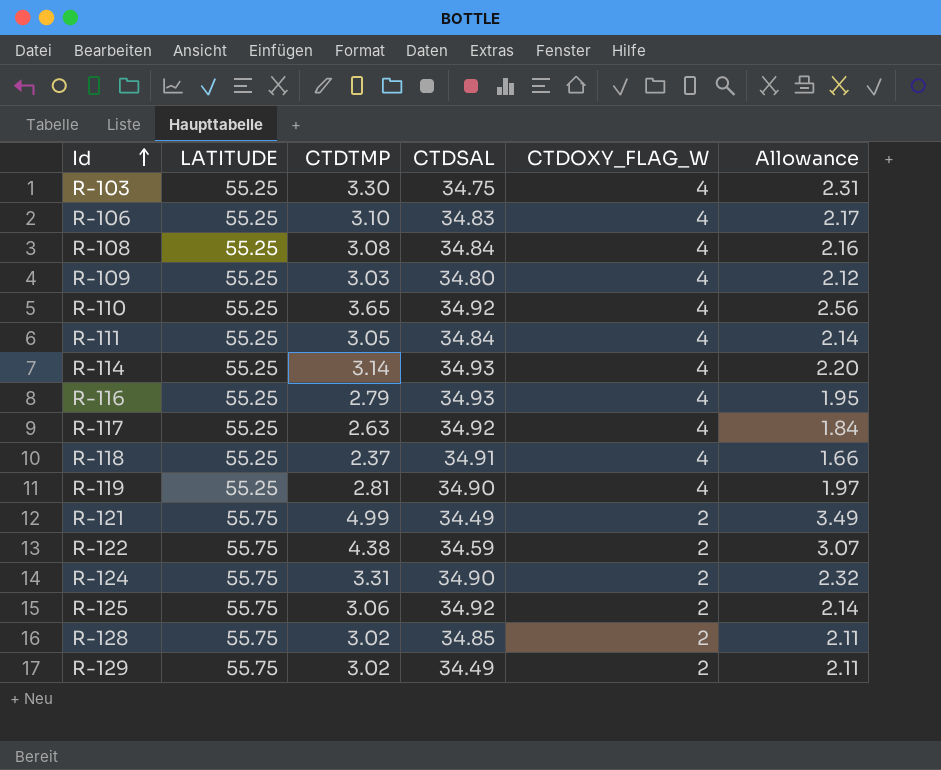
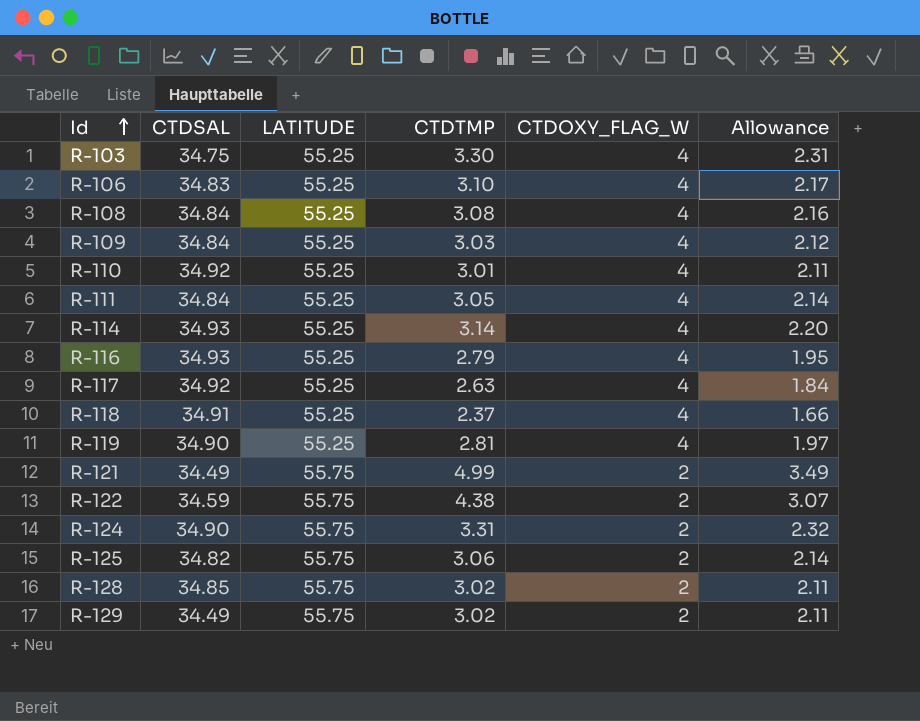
column CTDSAL | position: 4 -> 2
R-109 | CTDSAL: 34.80 -> 34.84
R-110 | CTDTMP: 3.65 -> 3.01
R-110 | Allowance: 2.56 -> 2.11
R-125 | CTDSAL: 34.92 -> 34.82

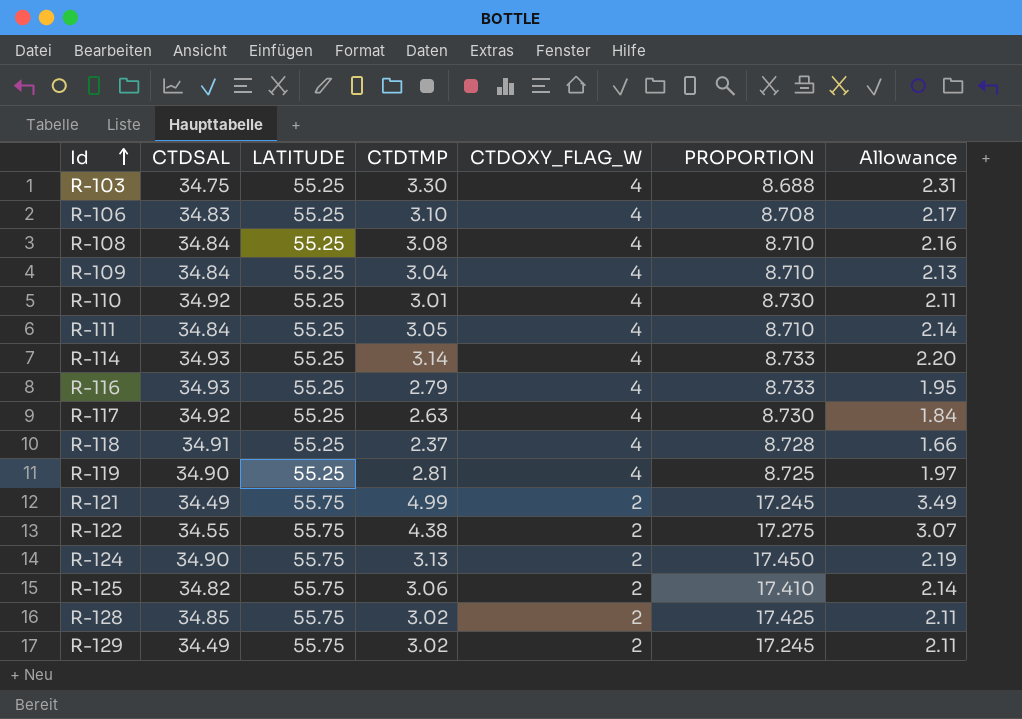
column PROPORTION | formula: none -> [CTDSAL] / [CTDOXY_FLAG_W]
R-109 | CTDTMP: 3.03 -> 3.04
R-109 | Allowance: 2.12 -> 2.13
R-122 | CTDSAL: 34.59 -> 34.55
R-124 | CTDTMP: 3.31 -> 3.13
R-124 | Allowance: 2.32 -> 2.19

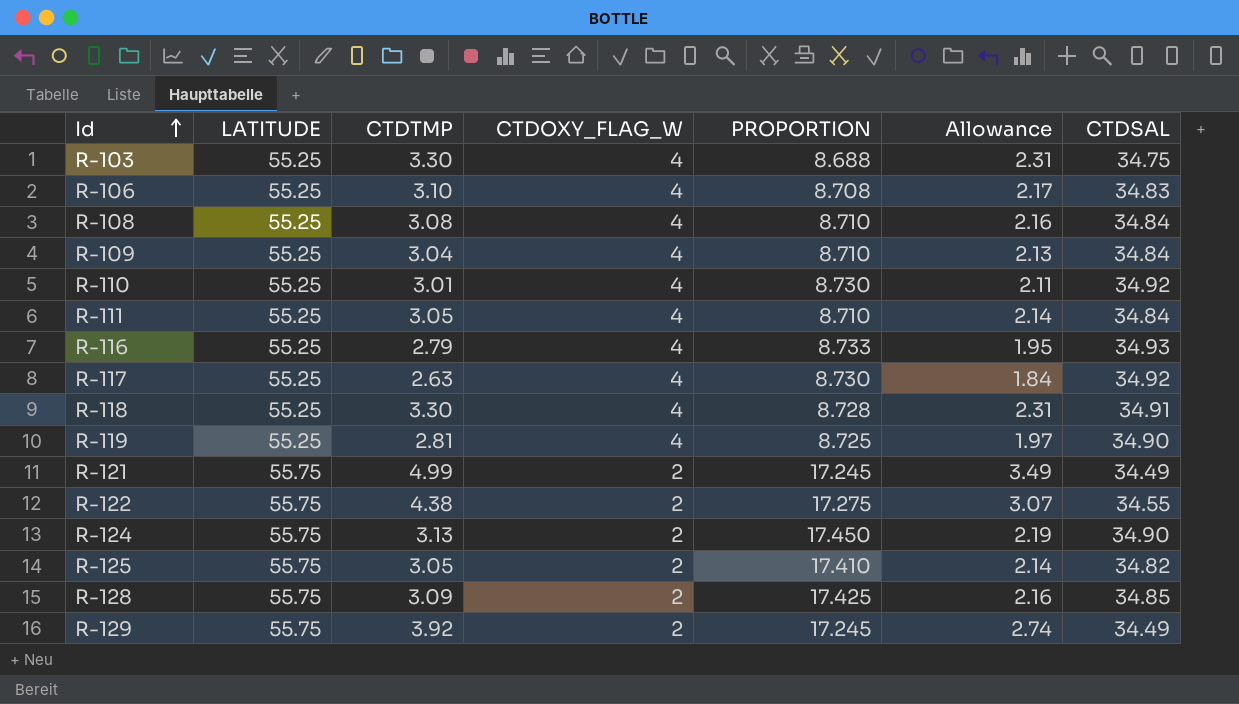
column CTDSAL | position: 2 -> 7
row R-114: 34.93 | 55.25 | 3.14 | 4 | 8.733 | 2.20 -> none
R-118 | CTDTMP: 2.37 -> 3.30
R-118 | Allowance: 1.66 -> 2.31
R-125 | CTDTMP: 3.06 -> 3.05
R-128 | CTDTMP: 3.02 -> 3.09
R-128 | Allowance: 2.11 -> 2.16
R-129 | CTDTMP: 3.02 -> 3.92
R-129 | Allowance: 2.11 -> 2.74

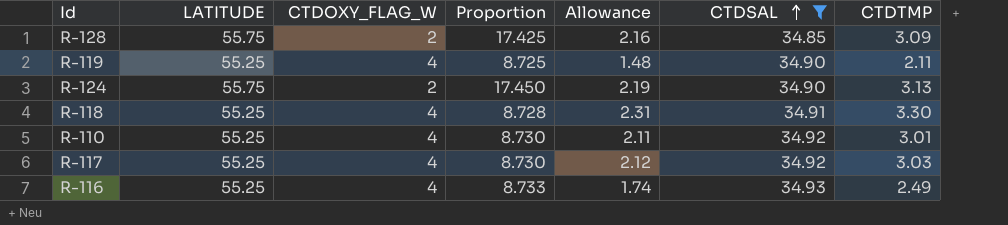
filter: none -> CTDSAL >= 34.85
row order: Id ascending -> CTDSAL ascending
column name: PROPORTION -> Proportion
column CTDTMP | position: 3 -> 7
R-119 | Allowance: 1.97 -> 1.48
R-119 | CTDTMP: 2.81 -> 2.11
R-117 | Allowance: 1.84 -> 2.12
R-117 | CTDTMP: 2.63 -> 3.03
R-116 | Allowance: 1.95 -> 1.74
R-116 | CTDTMP: 2.79 -> 2.49

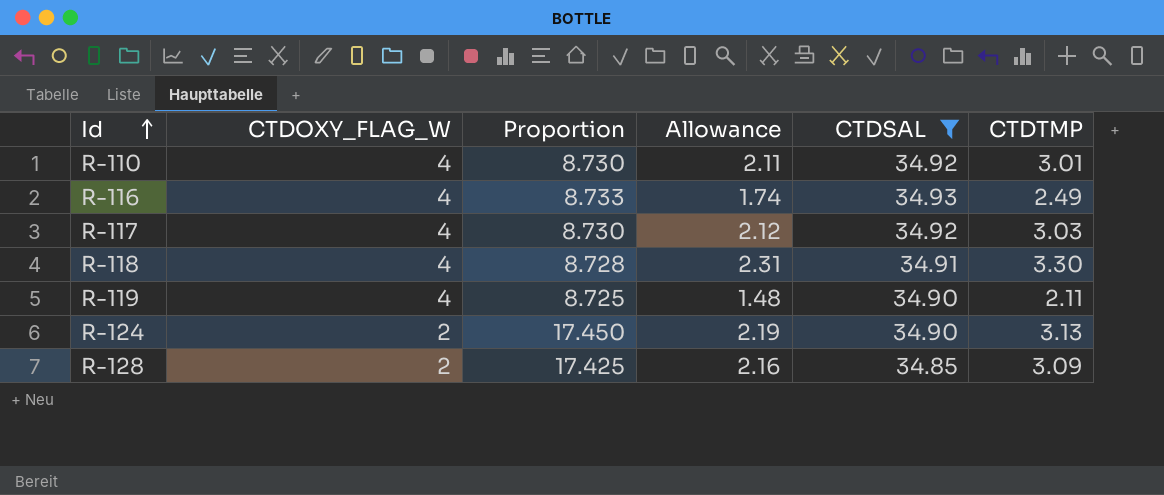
row order: CTDSAL ascending -> Id ascending
column LATITUDE | position: 2 -> none

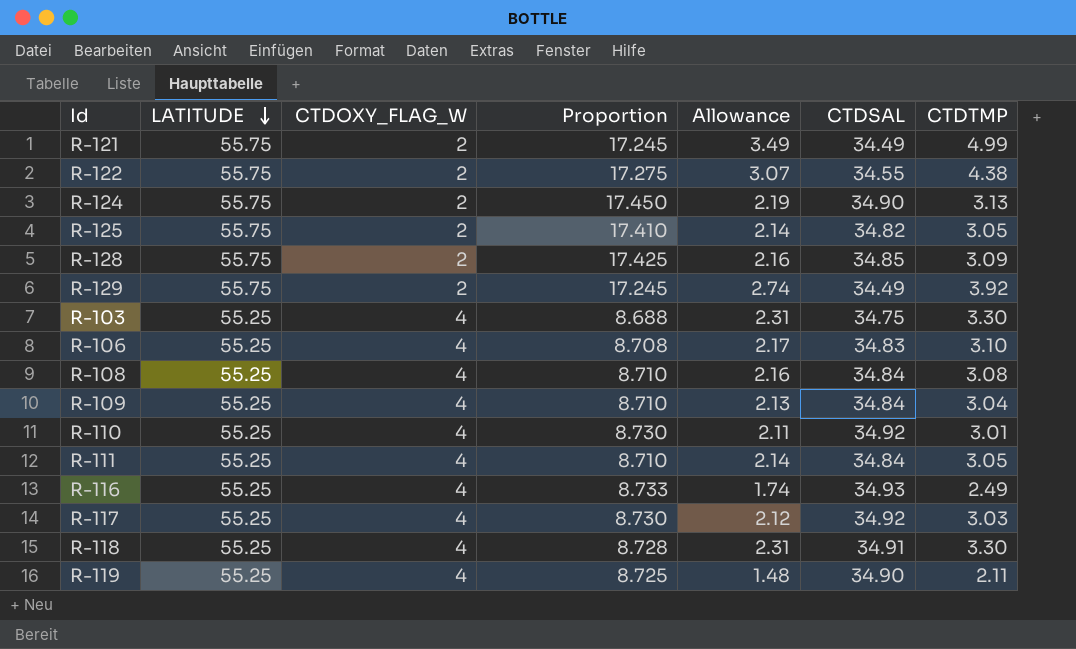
filter: CTDSAL >= 34.85 -> none
row order: Id ascending -> LATITUDE descending
column LATITUDE | position: none -> 2

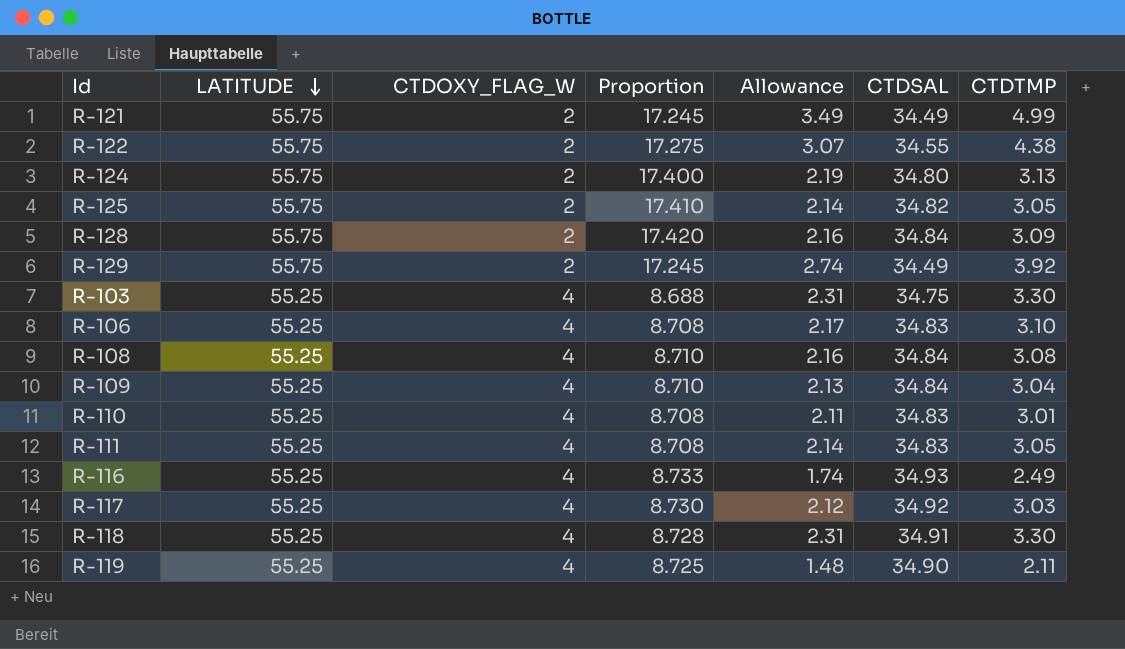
R-124 | Proportion: 17.450 -> 17.400
R-124 | CTDSAL: 34.90 -> 34.80
R-128 | Proportion: 17.425 -> 17.420
R-128 | CTDSAL: 34.85 -> 34.84
R-110 | Proportion: 8.730 -> 8.708
R-110 | CTDSAL: 34.92 -> 34.83
R-111 | Proportion: 8.710 -> 8.708
R-111 | CTDSAL: 34.84 -> 34.83

